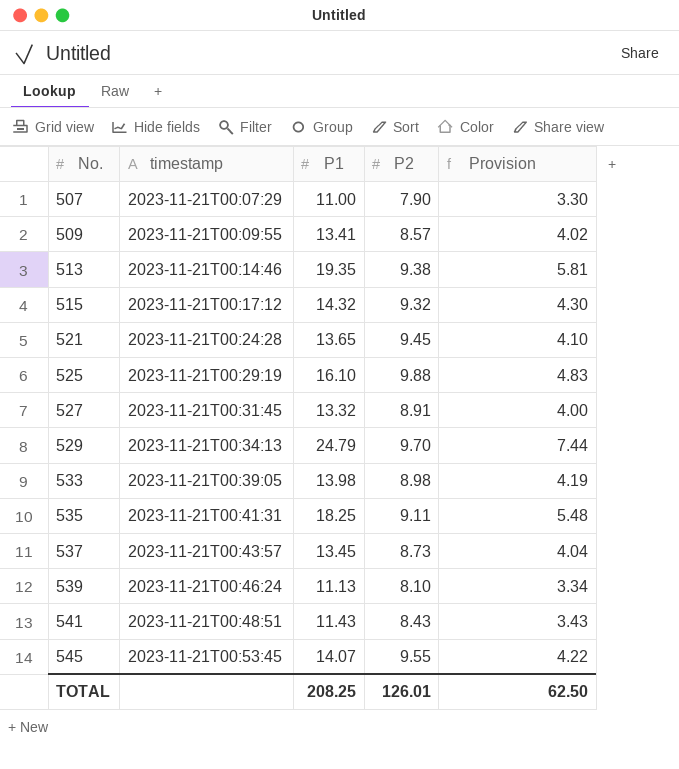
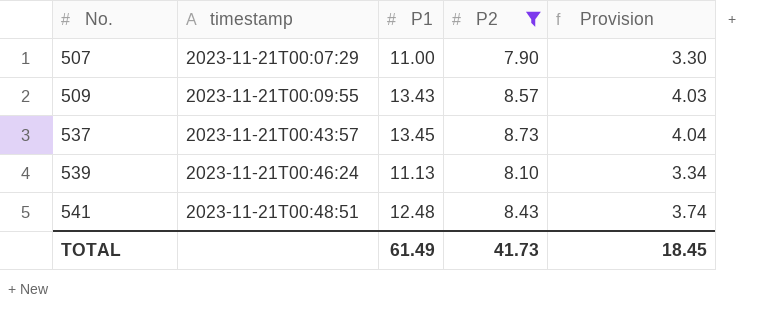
filter: none -> P2 <= 8.73
509 | P1: 13.41 -> 13.43
509 | Provision: 4.02 -> 4.03
541 | P1: 11.43 -> 12.48
541 | Provision: 3.43 -> 3.74
TOTAL | P1: 208.25 -> 61.49
TOTAL | P2: 126.01 -> 41.73
TOTAL | Provision: 62.50 -> 18.45

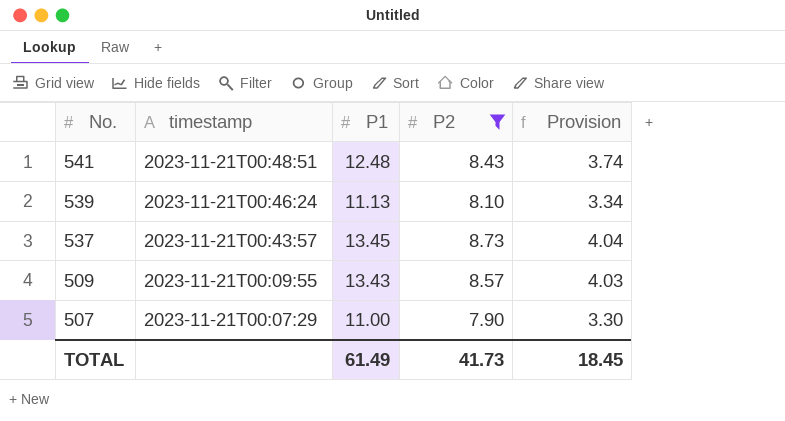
row order: No. ascending -> No. descending

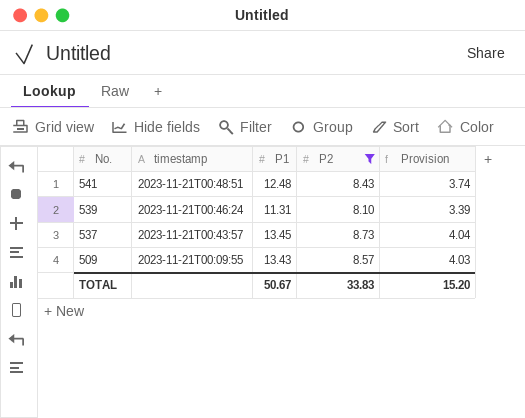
row 507: 2023-11-21T00:07:29 | 11.00 | 7.90 | 3.30 -> none
539 | P1: 11.13 -> 11.31
539 | Provision: 3.34 -> 3.39
TOTAL | P1: 61.49 -> 50.67
TOTAL | P2: 41.73 -> 33.83
TOTAL | Provision: 18.45 -> 15.20

